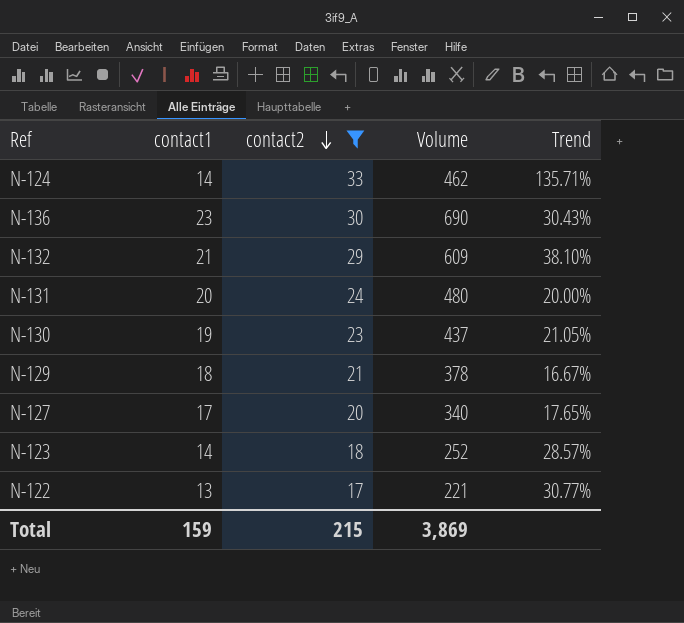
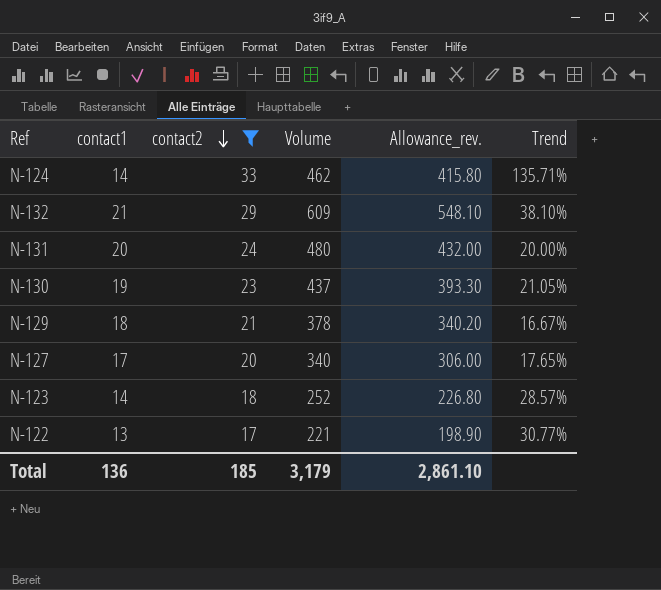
column Allowance_rev. | formula: none -> [Volume] * 0.9
row N-136: 23 | 30 | 690 | 30.43% -> none
Total | contact1: 159 -> 136
Total | contact2: 215 -> 185
Total | Volume: 3,869 -> 3,179

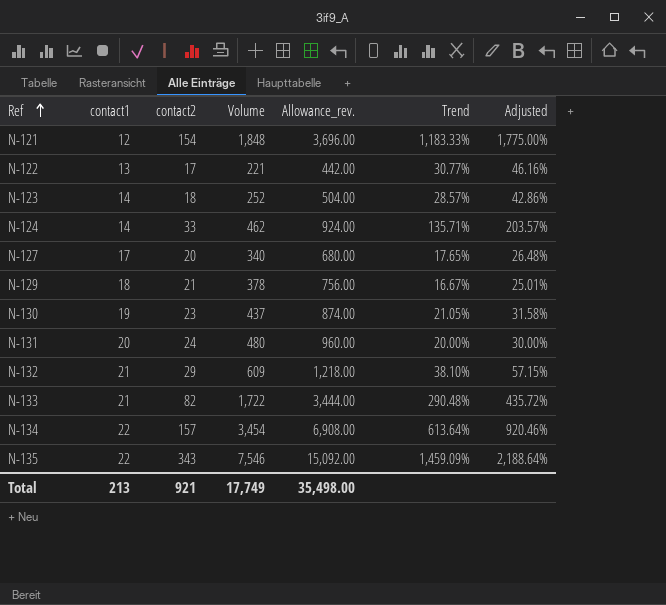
filter: contact2 <= 33 -> none
row order: contact2 descending -> Ref ascending
column Allowance_rev. | formula: [Volume] * 0.9 -> [Volume] * 2
column Adjusted | formula: none -> [Trend] * 1.5
Total | contact1: 136 -> 213
Total | contact2: 185 -> 921
Total | Volume: 3,179 -> 17,749
Total | Allowance_rev.: 2,861.10 -> 35,498.00

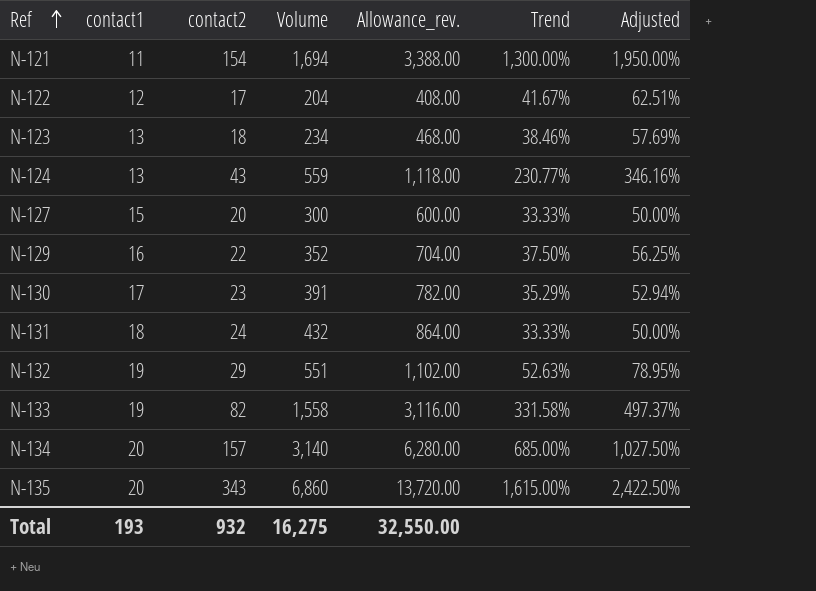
N-121 | contact1: 12 -> 11
N-121 | Volume: 1,848 -> 1,694
N-121 | Allowance_rev.: 3,696.00 -> 3,388.00
N-121 | Trend: 1,183.33% -> 1,300.00%
N-121 | Adjusted: 1,775.00% -> 1,950.00%
N-122 | contact1: 13 -> 12
N-122 | Volume: 221 -> 204
N-122 | Allowance_rev.: 442.00 -> 408.00
N-122 | Trend: 30.77% -> 41.67%
N-122 | Adjusted: 46.16% -> 62.51%
N-123 | contact1: 14 -> 13
N-123 | Volume: 252 -> 234
N-123 | Allowance_rev.: 504.00 -> 468.00
N-123 | Trend: 28.57% -> 38.46%
N-123 | Adjusted: 42.86% -> 57.69%
N-124 | contact1: 14 -> 13
N-124 | contact2: 33 -> 43
N-124 | Volume: 462 -> 559
N-124 | Allowance_rev.: 924.00 -> 1,118.00
N-124 | Trend: 135.71% -> 230.77%
N-124 | Adjusted: 203.57% -> 346.16%
N-127 | contact1: 17 -> 15
N-127 | Volume: 340 -> 300
N-127 | Allowance_rev.: 680.00 -> 600.00
N-127 | Trend: 17.65% -> 33.33%
N-127 | Adjusted: 26.48% -> 50.00%
N-129 | contact1: 18 -> 16
N-129 | contact2: 21 -> 22
N-129 | Volume: 378 -> 352
N-129 | Allowance_rev.: 756.00 -> 704.00
N-129 | Trend: 16.67% -> 37.50%
N-129 | Adjusted: 25.01% -> 56.25%
N-130 | contact1: 19 -> 17
N-130 | Volume: 437 -> 391
N-130 | Allowance_rev.: 874.00 -> 782.00
N-130 | Trend: 21.05% -> 35.29%
N-130 | Adjusted: 31.58% -> 52.94%
N-131 | contact1: 20 -> 18
N-131 | Volume: 480 -> 432
N-131 | Allowance_rev.: 960.00 -> 864.00
N-131 | Trend: 20.00% -> 33.33%
N-131 | Adjusted: 30.00% -> 50.00%
N-132 | contact1: 21 -> 19
N-132 | Volume: 609 -> 551
N-132 | Allowance_rev.: 1,218.00 -> 1,102.00
N-132 | Trend: 38.10% -> 52.63%
N-132 | Adjusted: 57.15% -> 78.95%
N-133 | contact1: 21 -> 19
N-133 | Volume: 1,722 -> 1,558
N-133 | Allowance_rev.: 3,444.00 -> 3,116.00
N-133 | Trend: 290.48% -> 331.58%
N-133 | Adjusted: 435.72% -> 497.37%
N-134 | contact1: 22 -> 20
N-134 | Volume: 3,454 -> 3,140
N-134 | Allowance_rev.: 6,908.00 -> 6,280.00
N-134 | Trend: 613.64% -> 685.00%
N-134 | Adjusted: 920.46% -> 1,027.50%
N-135 | contact1: 22 -> 20
N-135 | Volume: 7,546 -> 6,860
N-135 | Allowance_rev.: 15,092.00 -> 13,720.00
N-135 | Trend: 1,459.09% -> 1,615.00%
N-135 | Adjusted: 2,188.64% -> 2,422.50%
Total | contact1: 213 -> 193
Total | contact2: 921 -> 932
Total | Volume: 17,749 -> 16,275
Total | Allowance_rev.: 35,498.00 -> 32,550.00

